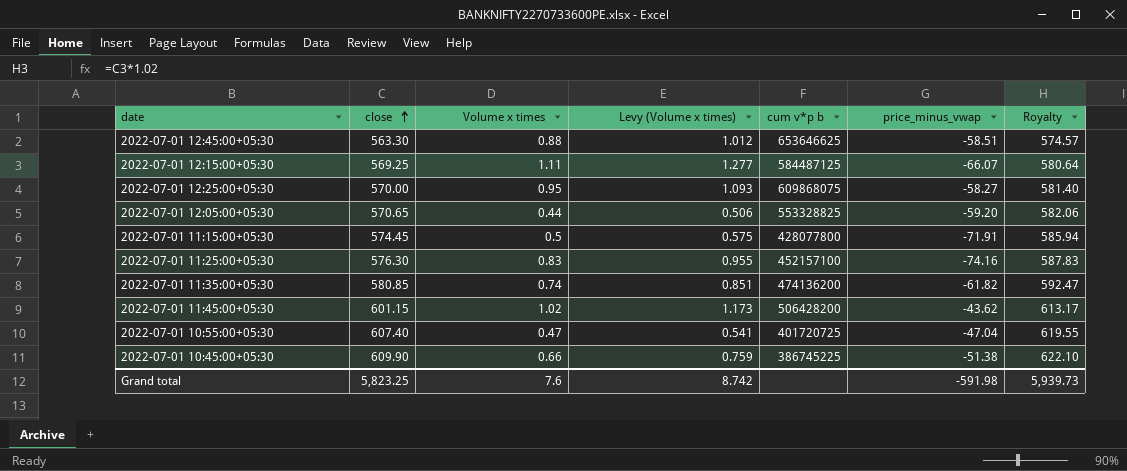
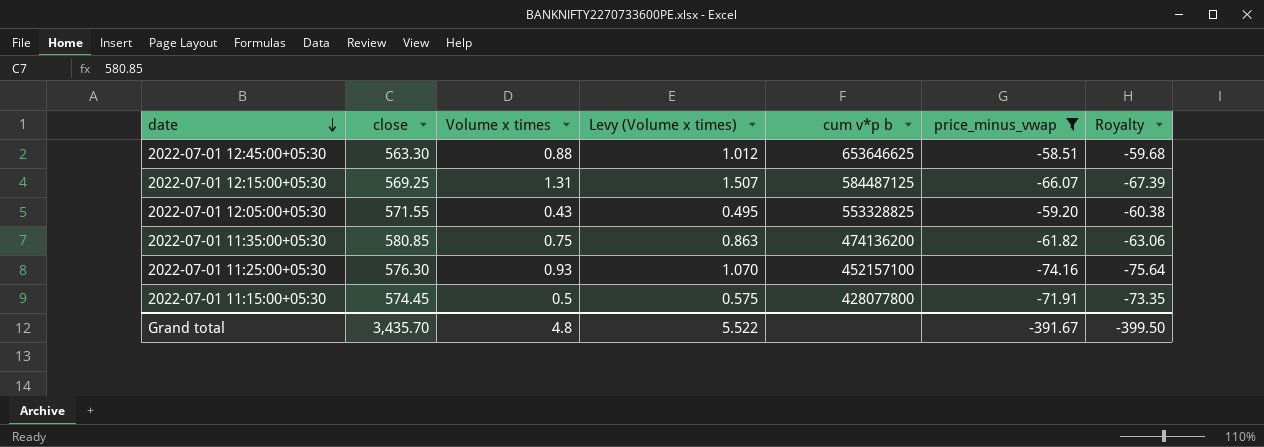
filter: none -> price_minus_vwap <= -58.51
row order: close ascending -> date descending
column Royalty | formula: [close] * 1.02 -> [price_minus_vwap] * 1.02
2022-07-01 12:15:00+05:30 | Volume x times: 1.11 -> 1.31
2022-07-01 12:15:00+05:30 | Levy (Volume x times): 1.277 -> 1.507
2022-07-01 12:05:00+05:30 | close: 570.65 -> 571.55
2022-07-01 12:05:00+05:30 | Volume x times: 0.44 -> 0.43
2022-07-01 12:05:00+05:30 | Levy (Volume x times): 0.506 -> 0.495
2022-07-01 11:35:00+05:30 | Volume x times: 0.74 -> 0.75
2022-07-01 11:35:00+05:30 | Levy (Volume x times): 0.851 -> 0.863
2022-07-01 11:25:00+05:30 | Volume x times: 0.83 -> 0.93
2022-07-01 11:25:00+05:30 | Levy (Volume x times): 0.955 -> 1.070
Grand total | close: 5,823.25 -> 3,435.70
Grand total | Volume x times: 7.6 -> 4.8
Grand total | Levy (Volume x times): 8.742 -> 5.522
Grand total | price_minus_vwap: -591.98 -> -391.67
Grand total | Royalty: 5,939.73 -> -399.50

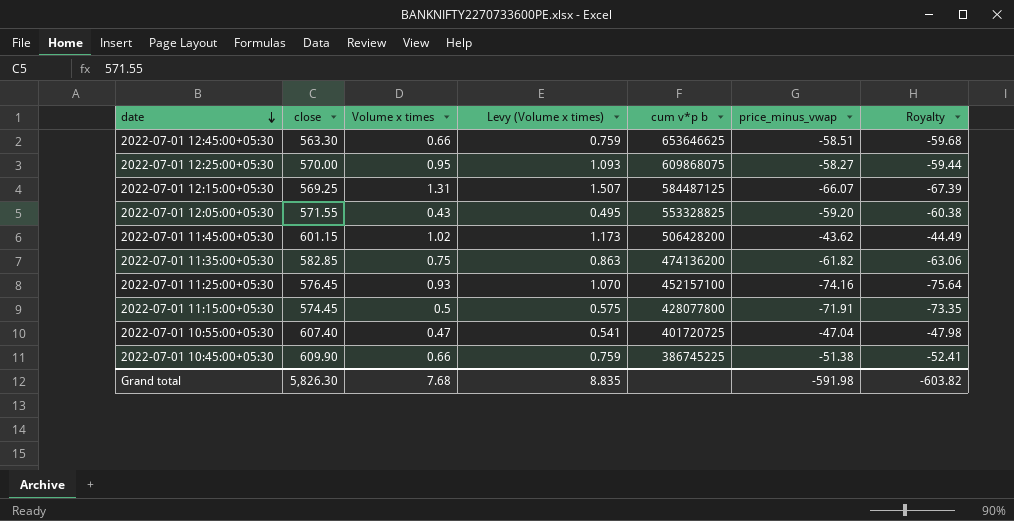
filter: price_minus_vwap <= -58.51 -> none
2022-07-01 12:45:00+05:30 | Volume x times: 0.88 -> 0.66
2022-07-01 12:45:00+05:30 | Levy (Volume x times): 1.012 -> 0.759
2022-07-01 11:35:00+05:30 | close: 580.85 -> 582.85
2022-07-01 11:25:00+05:30 | close: 576.30 -> 576.45
Grand total | close: 3,435.70 -> 5,826.30
Grand total | Volume x times: 4.8 -> 7.68
Grand total | Levy (Volume x times): 5.522 -> 8.835
Grand total | price_minus_vwap: -391.67 -> -591.98
Grand total | Royalty: -399.50 -> -603.82

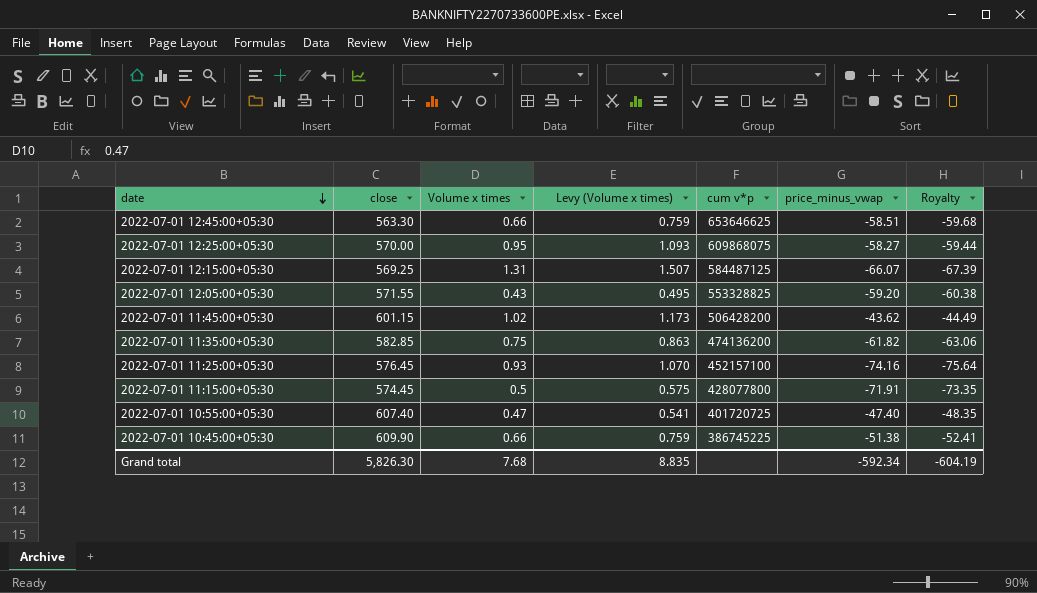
column name: cum v*p b -> cum v*p
2022-07-01 10:55:00+05:30 | price_minus_vwap: -47.04 -> -47.40
2022-07-01 10:55:00+05:30 | Royalty: -47.98 -> -48.35
Grand total | price_minus_vwap: -591.98 -> -592.34
Grand total | Royalty: -603.82 -> -604.19

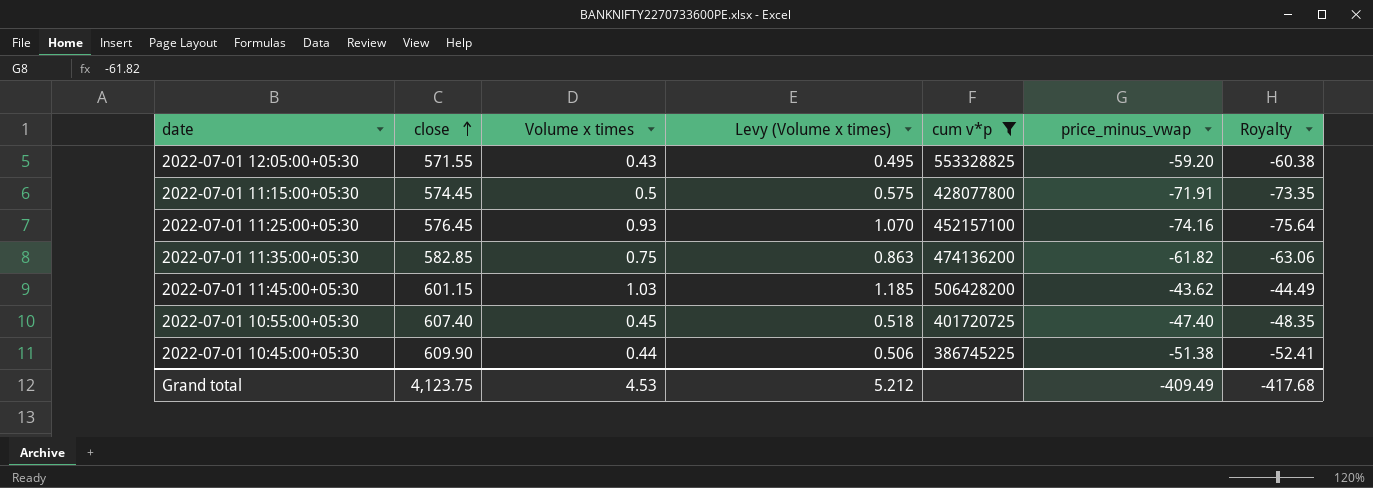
filter: none -> cum v*p <= 553328825
row order: date descending -> close ascending
2022-07-01 11:45:00+05:30 | Volume x times: 1.02 -> 1.03
2022-07-01 11:45:00+05:30 | Levy (Volume x times): 1.173 -> 1.185
2022-07-01 10:55:00+05:30 | Volume x times: 0.47 -> 0.45
2022-07-01 10:55:00+05:30 | Levy (Volume x times): 0.541 -> 0.518
2022-07-01 10:45:00+05:30 | Volume x times: 0.66 -> 0.44
2022-07-01 10:45:00+05:30 | Levy (Volume x times): 0.759 -> 0.506
Grand total | close: 5,826.30 -> 4,123.75
Grand total | Volume x times: 7.68 -> 4.53
Grand total | Levy (Volume x times): 8.835 -> 5.212
Grand total | price_minus_vwap: -592.34 -> -409.49
Grand total | Royalty: -604.19 -> -417.68

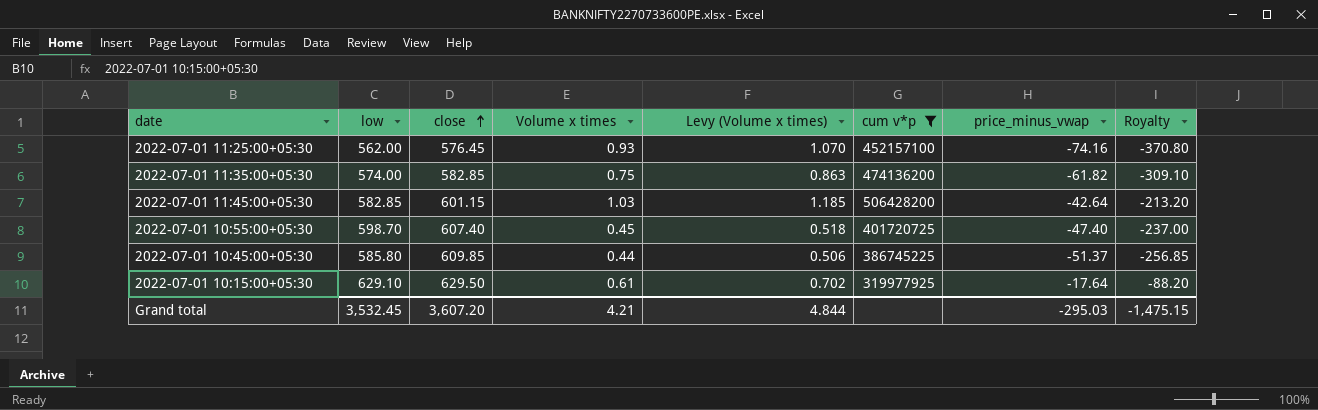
column low | position: none -> 2
column Royalty | formula: [price_minus_vwap] * 1.02 -> [price_minus_vwap] * 5
row 2022-07-01 12:05:00+05:30: 571.55 | 0.43 | 0.495 | 553328825 | -59.20 | -60.38 -> none
row 2022-07-01 11:15:00+05:30: 574.45 | 0.5 | 0.575 | 428077800 | -71.91 | -73.35 -> none
2022-07-01 11:45:00+05:30 | price_minus_vwap: -43.62 -> -42.64
2022-07-01 10:45:00+05:30 | close: 609.90 -> 609.85
2022-07-01 10:45:00+05:30 | price_minus_vwap: -51.38 -> -51.37
row 2022-07-01 10:15:00+05:30: none -> 629.10 | 629.50 | 0.61 | 0.702 | 319977925 | -17.64 | -88.20
Grand total | close: 4,123.75 -> 3,607.20
Grand total | Volume x times: 4.53 -> 4.21
Grand total | Levy (Volume x times): 5.212 -> 4.844
Grand total | price_minus_vwap: -409.49 -> -295.03
Grand total | Royalty: -417.68 -> -1,475.15

